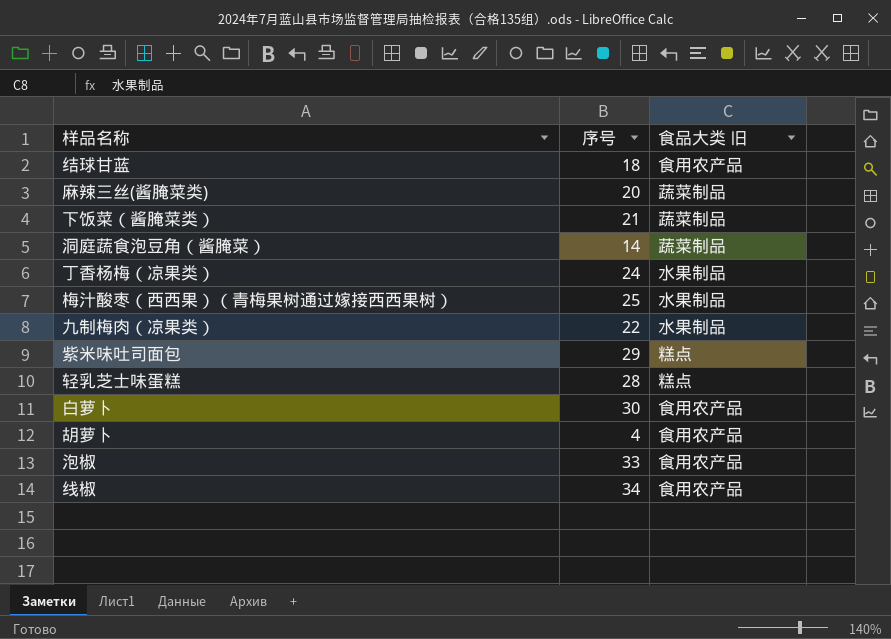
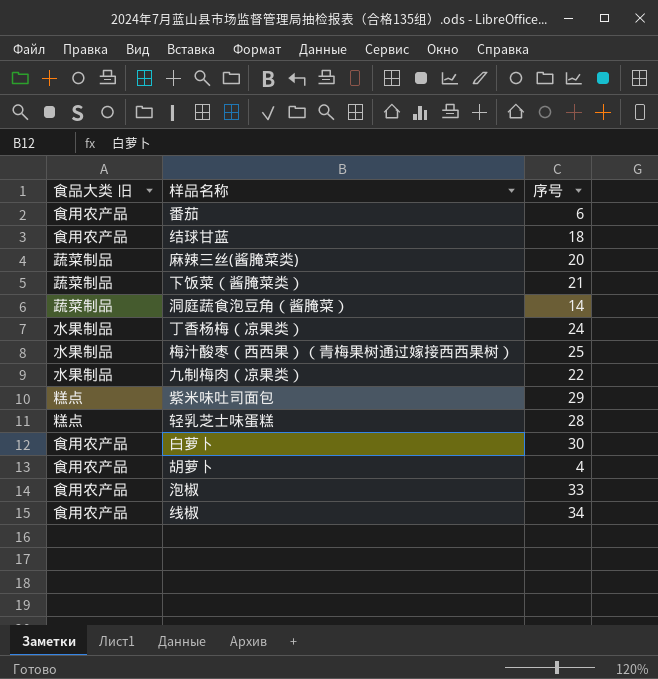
column 食品大类 旧 | position: 3 -> 1
row 番茄: none -> 食用农产品 | 6

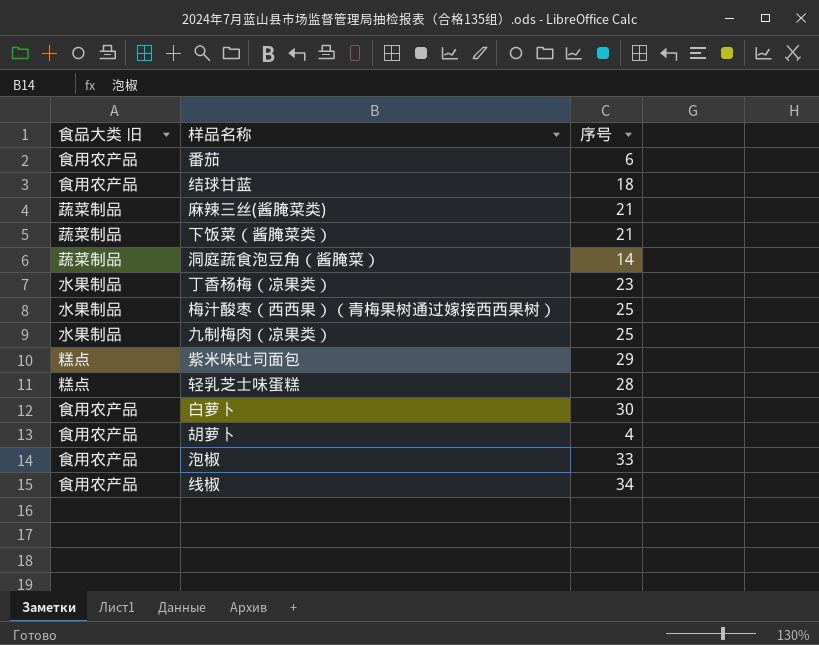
麻辣三丝(酱腌菜类) | 序号: 20 -> 21
丁香杨梅（凉果类） | 序号: 24 -> 23
九制梅肉（凉果类） | 序号: 22 -> 25

